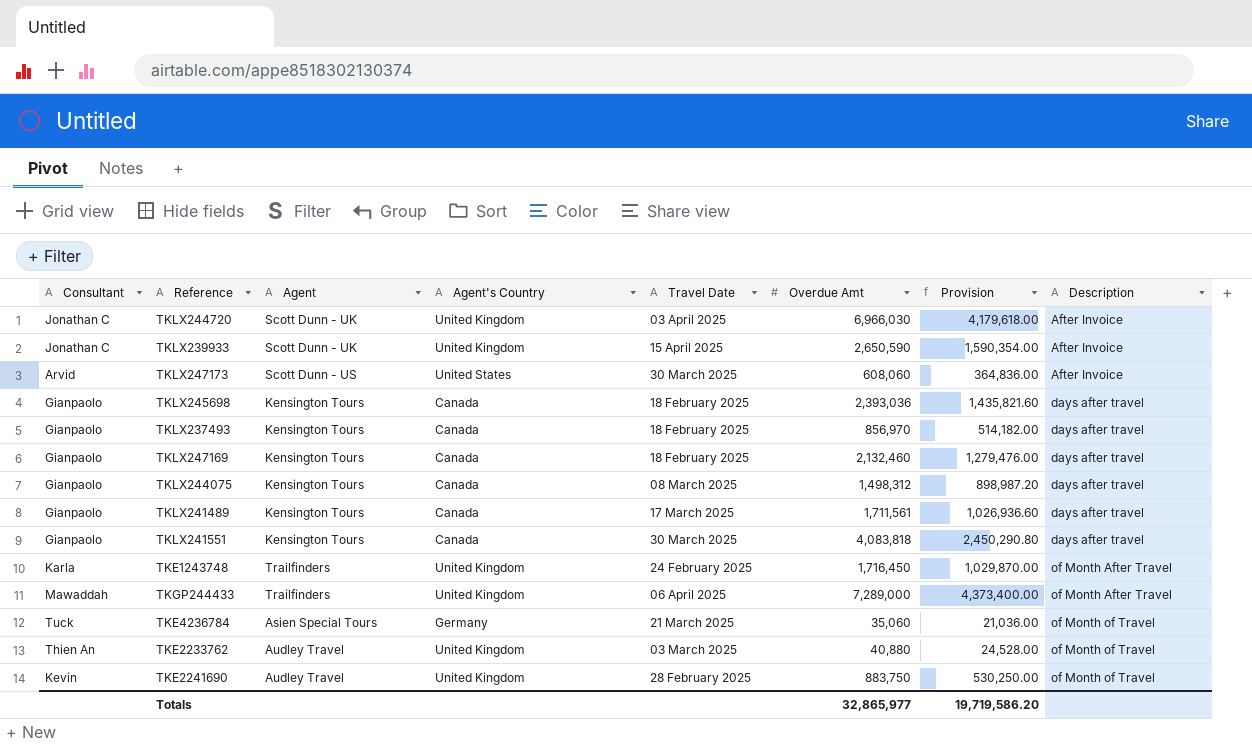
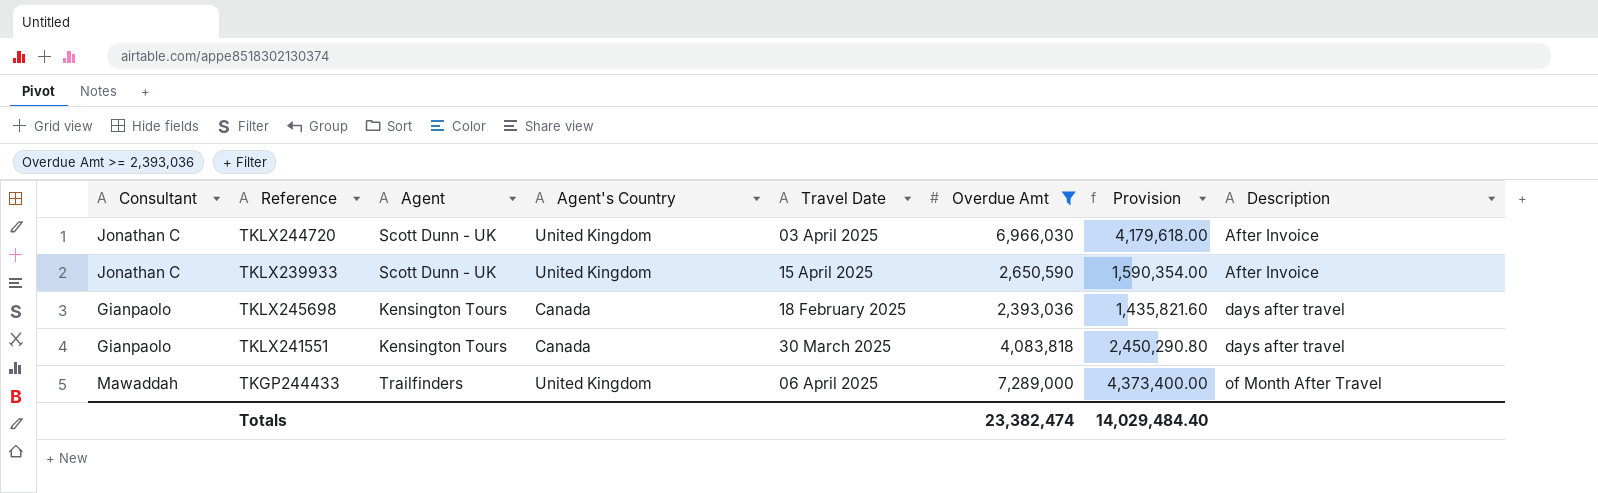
filter: none -> Overdue Amt >= 2,393,036
Totals | Overdue Amt: 32,865,977 -> 23,382,474
Totals | Provision: 19,719,586.20 -> 14,029,484.40

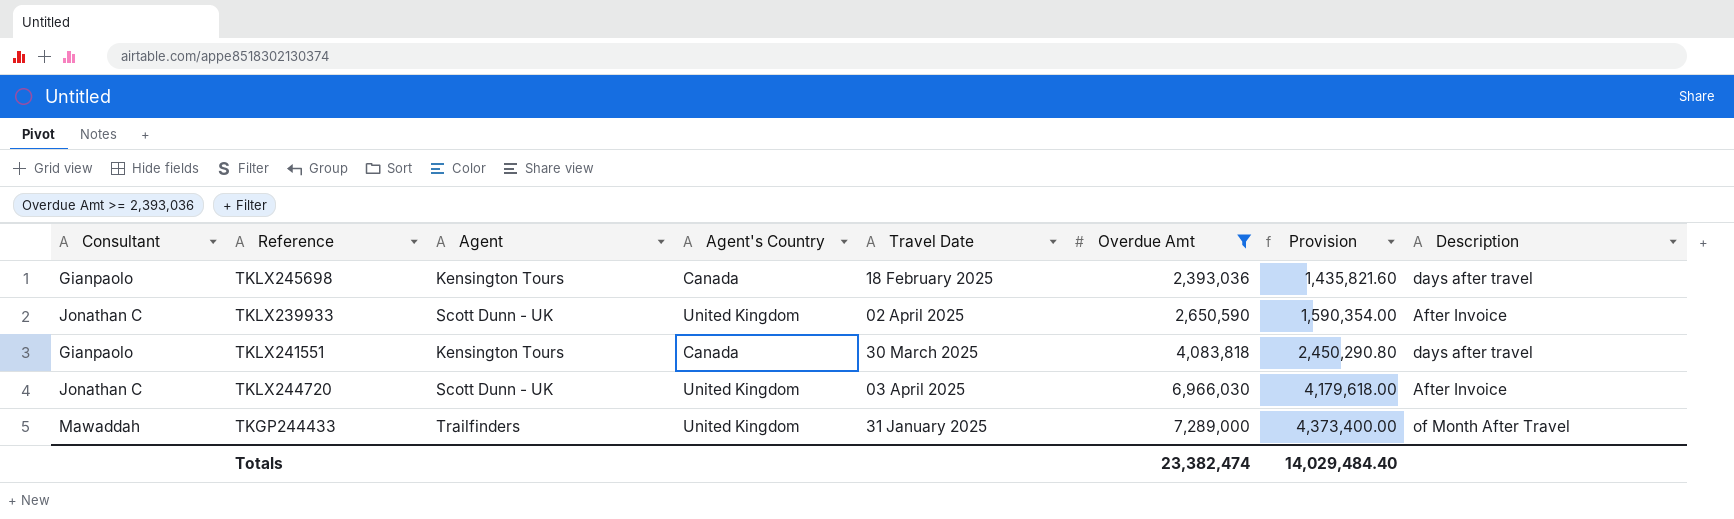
row order: Description ascending -> Overdue Amt ascending
TKLX239933 | Travel Date: 15 April 2025 -> 02 April 2025
TKGP244433 | Travel Date: 06 April 2025 -> 31 January 2025

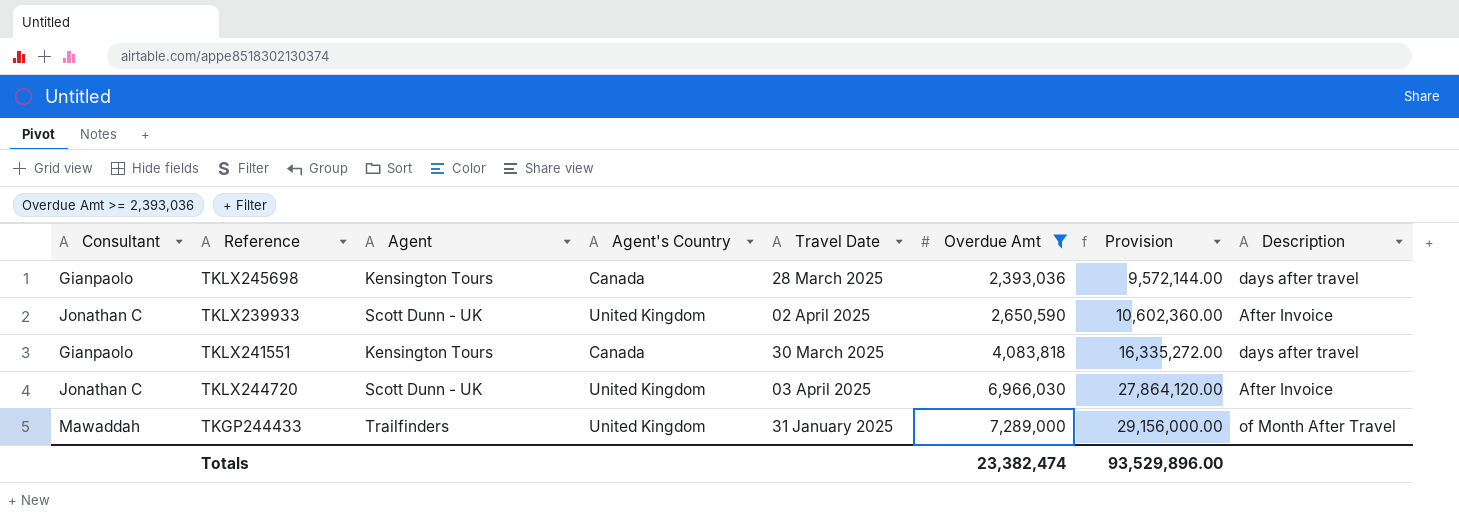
column Provision | formula: [Overdue Amt] * 0.6 -> [Overdue Amt] * 4
TKLX245698 | Travel Date: 18 February 2025 -> 28 March 2025
Totals | Provision: 14,029,484.40 -> 93,529,896.00

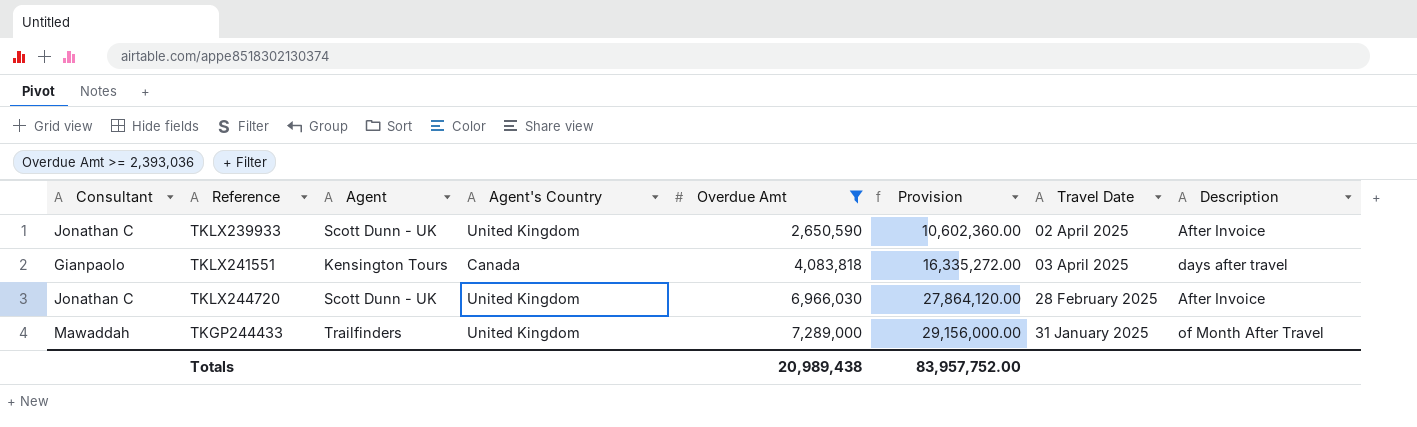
column Travel Date | position: 5 -> 7
row TKLX245698: Gianpaolo | Kensington Tours | Canada | 28 March 2025 | 2,393,036 | 9,572,144.00 | days after travel -> none
TKLX241551 | Travel Date: 30 March 2025 -> 03 April 2025
TKLX244720 | Travel Date: 03 April 2025 -> 28 February 2025
Totals | Overdue Amt: 23,382,474 -> 20,989,438
Totals | Provision: 93,529,896.00 -> 83,957,752.00

